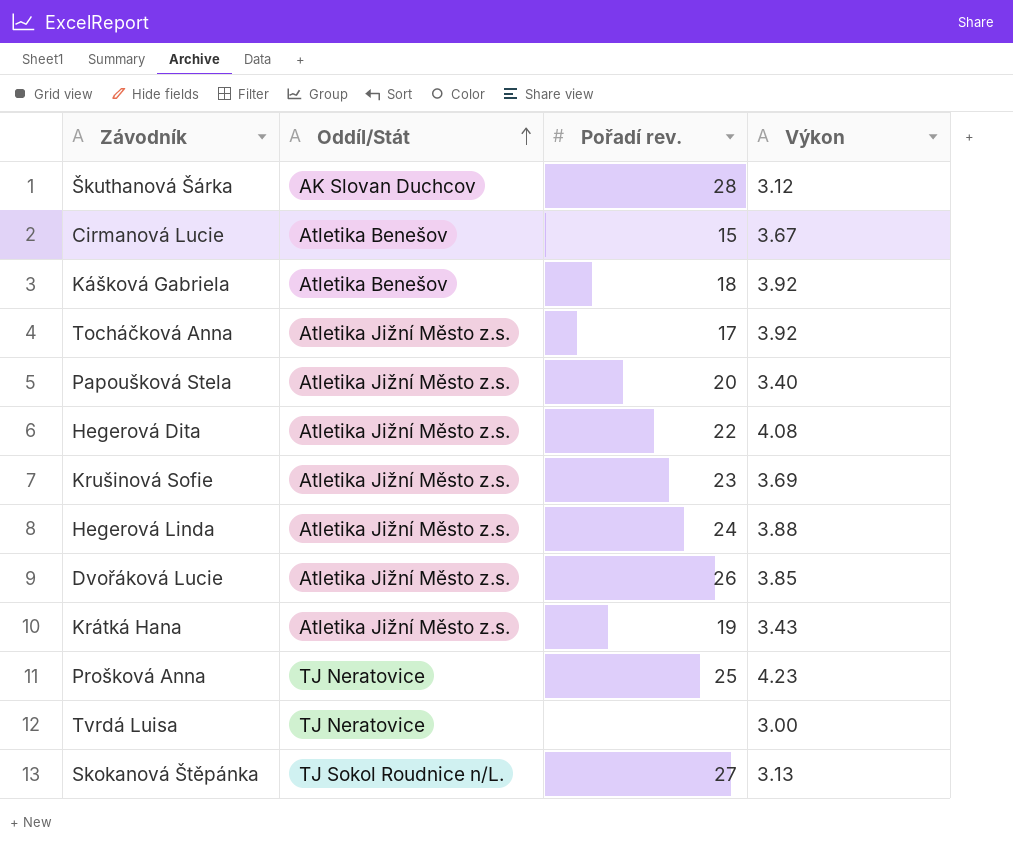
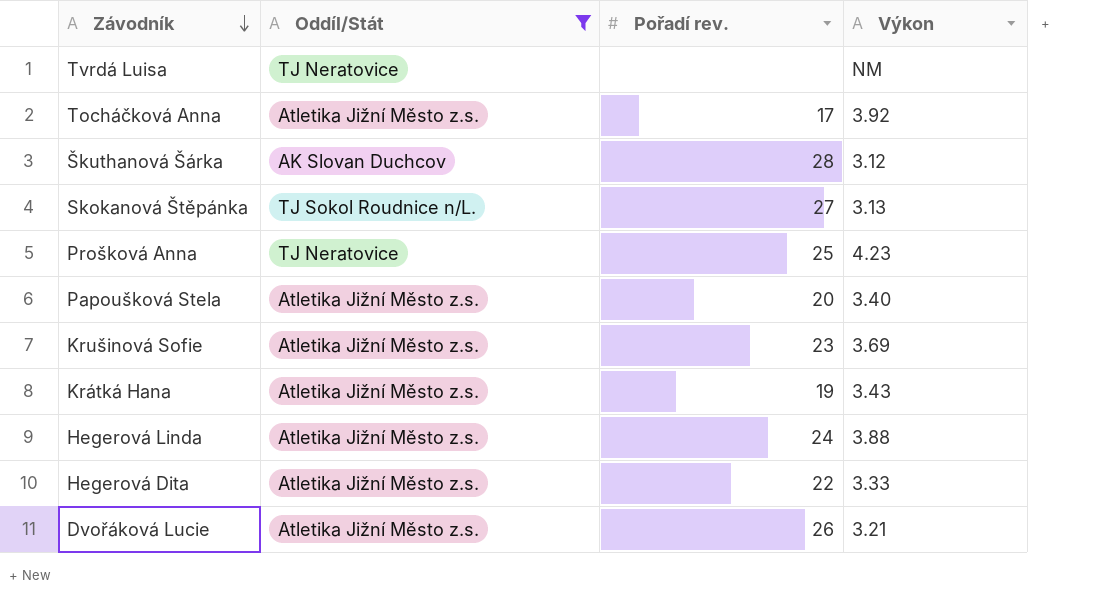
filter: none -> Oddíl/Stát != Atletika Benešov
row order: Oddíl/Stát ascending -> Závodník descending
Tvrdá Luisa | Výkon: 3.00 -> NM
Hegerová Dita | Výkon: 4.08 -> 3.33
Dvořáková Lucie | Výkon: 3.85 -> 3.21

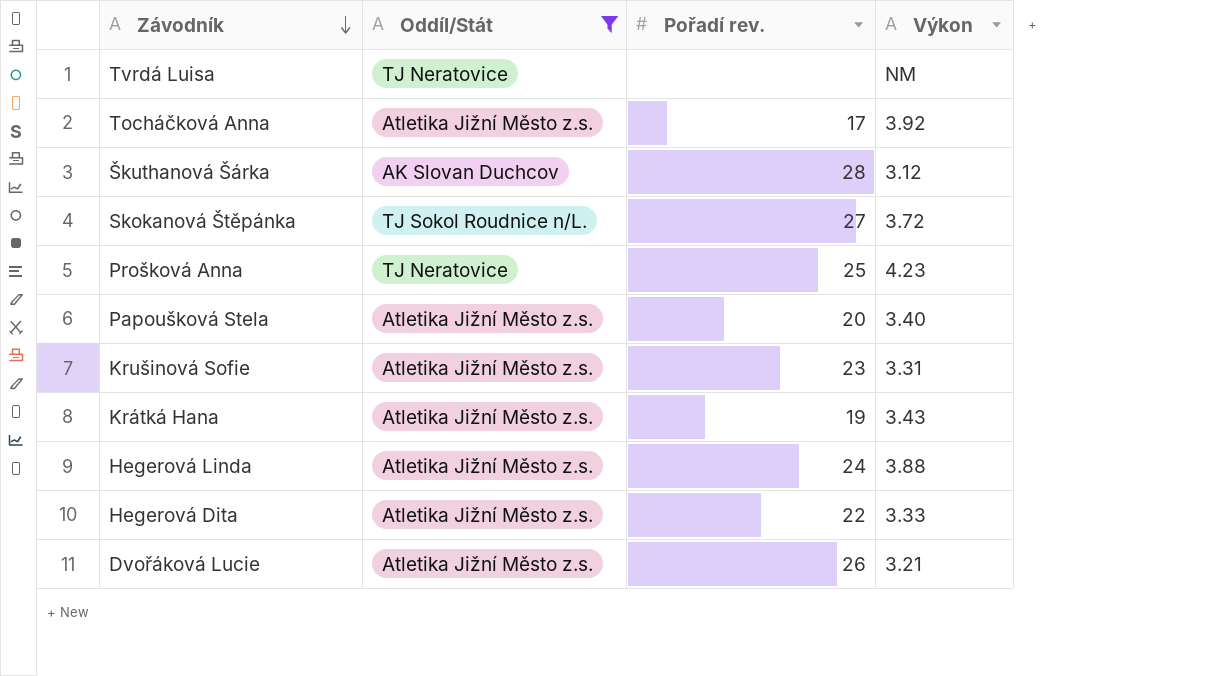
Skokanová Štěpánka | Výkon: 3.13 -> 3.72
Krušinová Sofie | Výkon: 3.69 -> 3.31

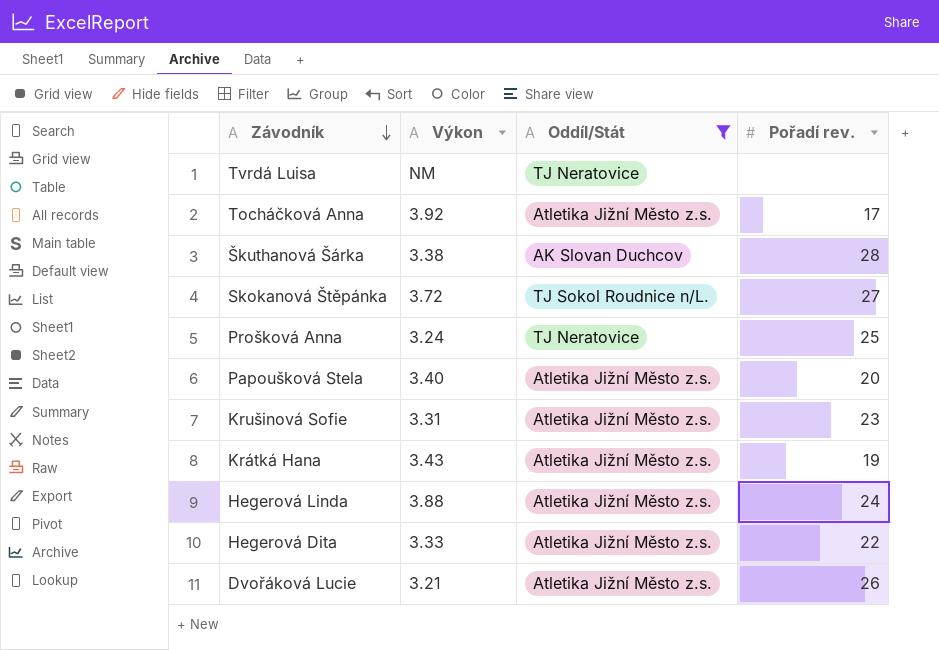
column Výkon | position: 4 -> 2
Škuthanová Šárka | Výkon: 3.12 -> 3.38
Prošková Anna | Výkon: 4.23 -> 3.24

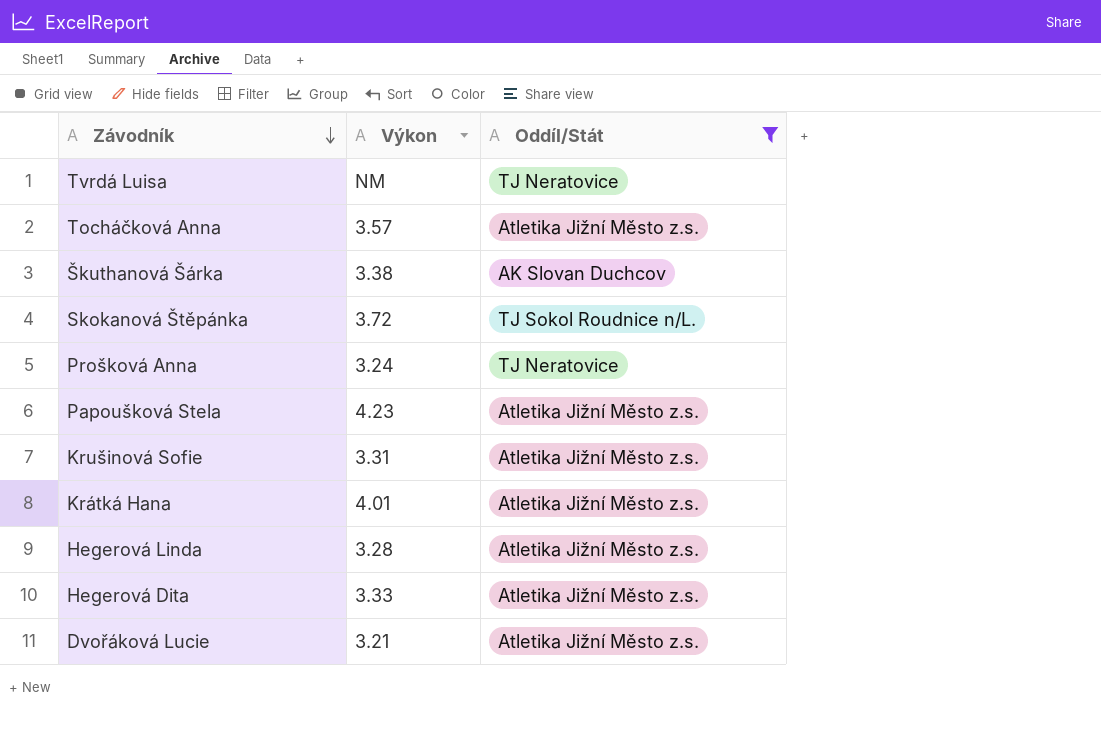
column Pořadí rev. | position: 4 -> none
Tocháčková Anna | Výkon: 3.92 -> 3.57
Papoušková Stela | Výkon: 3.40 -> 4.23
Krátká Hana | Výkon: 3.43 -> 4.01
Hegerová Linda | Výkon: 3.88 -> 3.28

